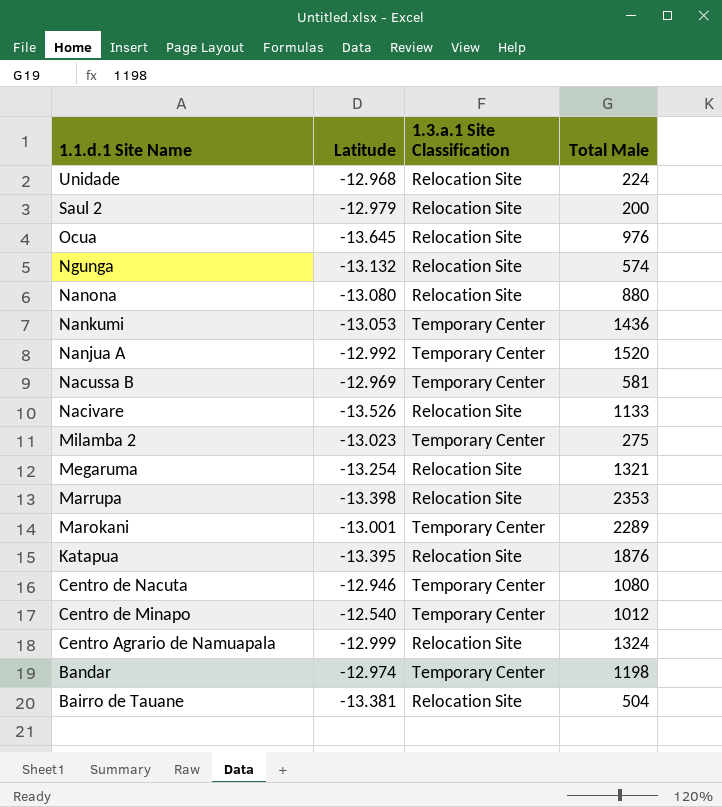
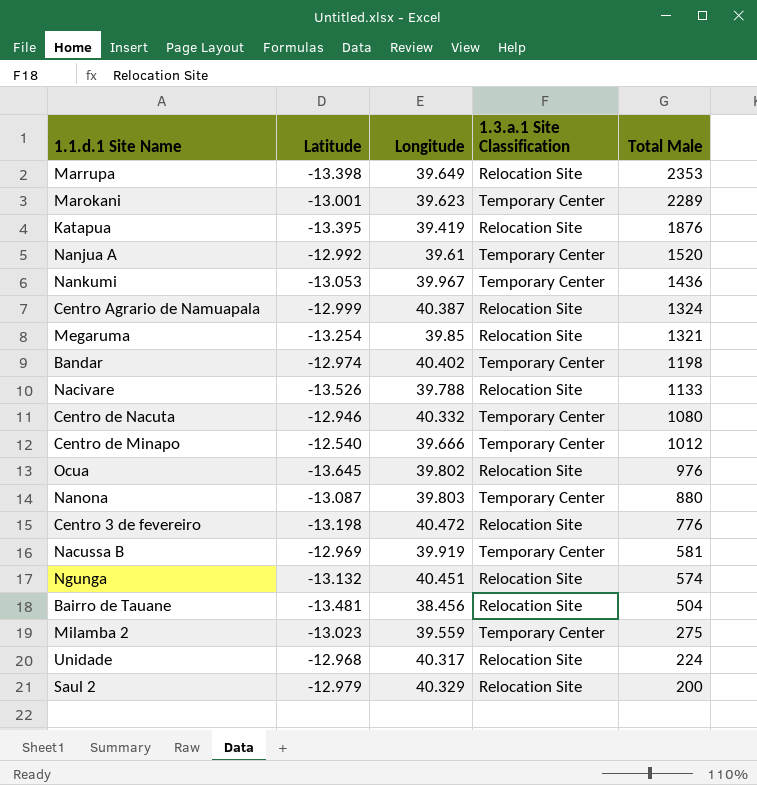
row order: 1.1.d.1 Site Name descending -> Total Male descending
column Longitude | position: none -> 3
Nanona | Latitude: -13.080 -> -13.087
Nanona | 1.3.a.1 Site Classification: Relocation Site -> Temporary Center
row Centro 3 de fevereiro: none -> -13.198 | 40.472 | Relocation Site | 776
Bairro de Tauane | Latitude: -13.381 -> -13.481

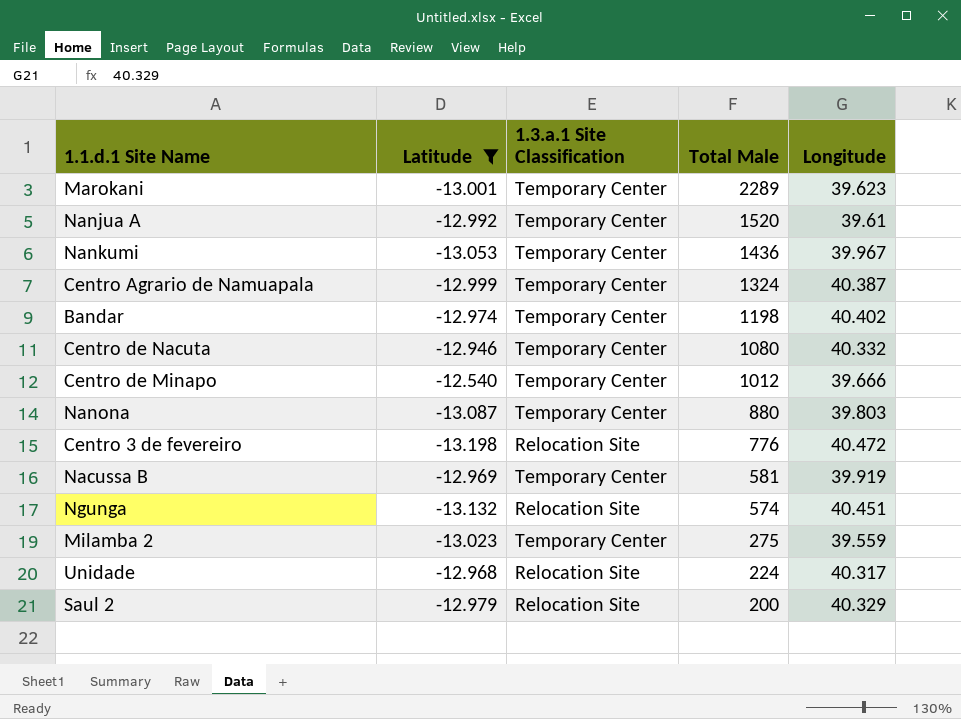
filter: none -> Latitude >= -13.198
column Longitude | position: 3 -> 5
Centro Agrario de Namuapala | 1.3.a.1 Site Classification: Relocation Site -> Temporary Center

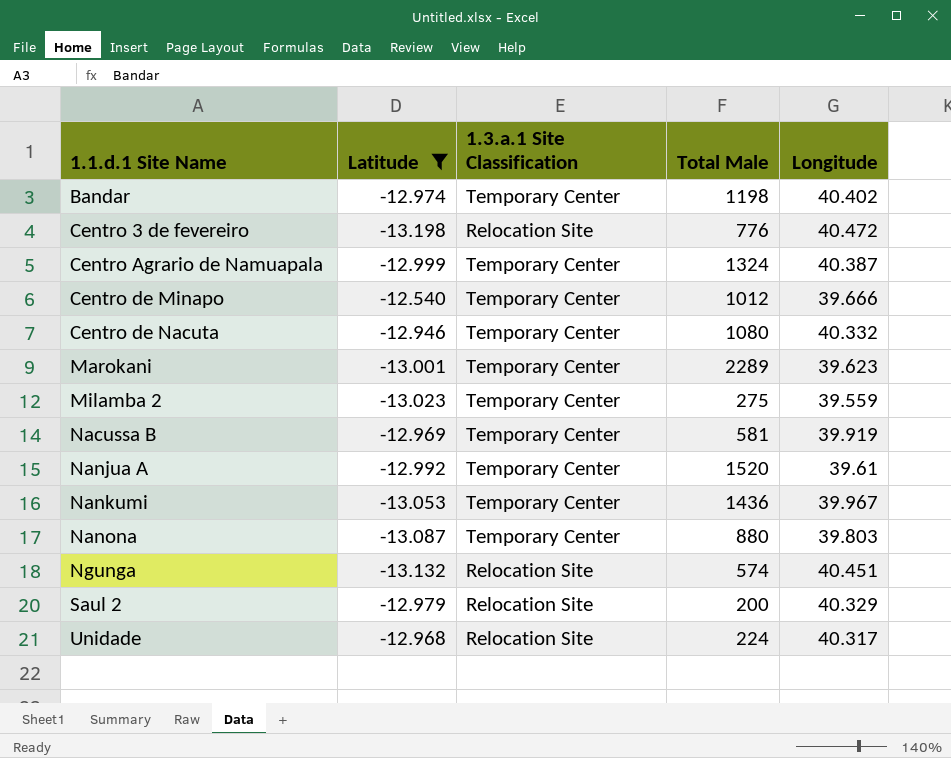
row order: Total Male descending -> 1.1.d.1 Site Name ascending

